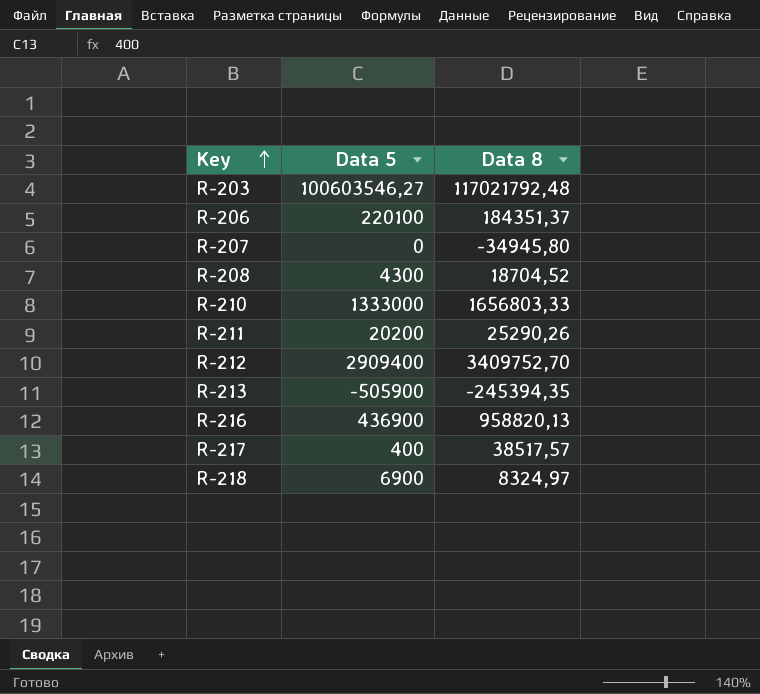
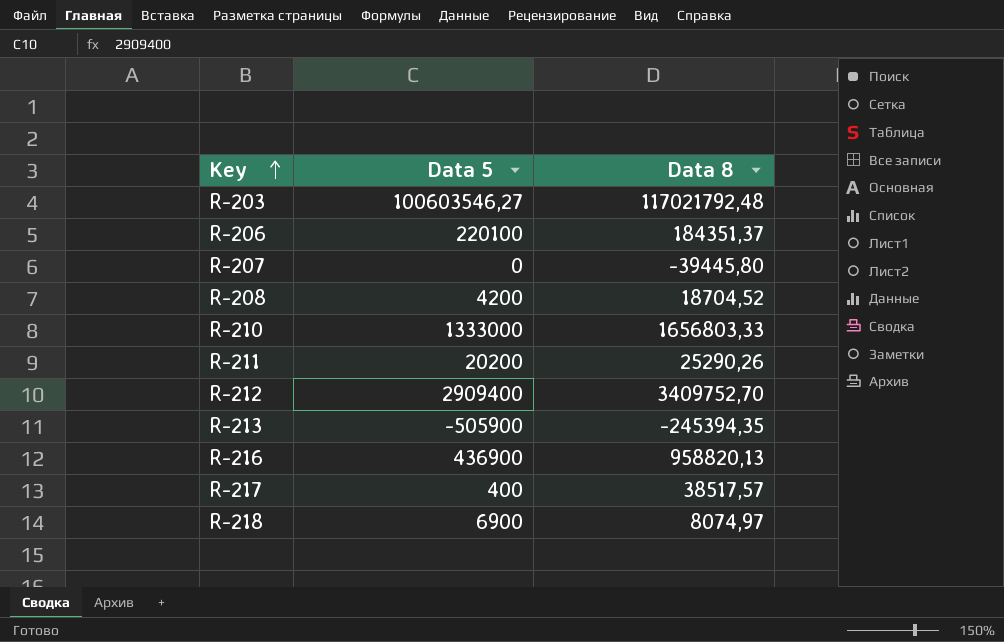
R-207 | Data 8: -34945,80 -> -39445,80
R-208 | Data 5: 4300 -> 4200
R-218 | Data 8: 8324,97 -> 8074,97

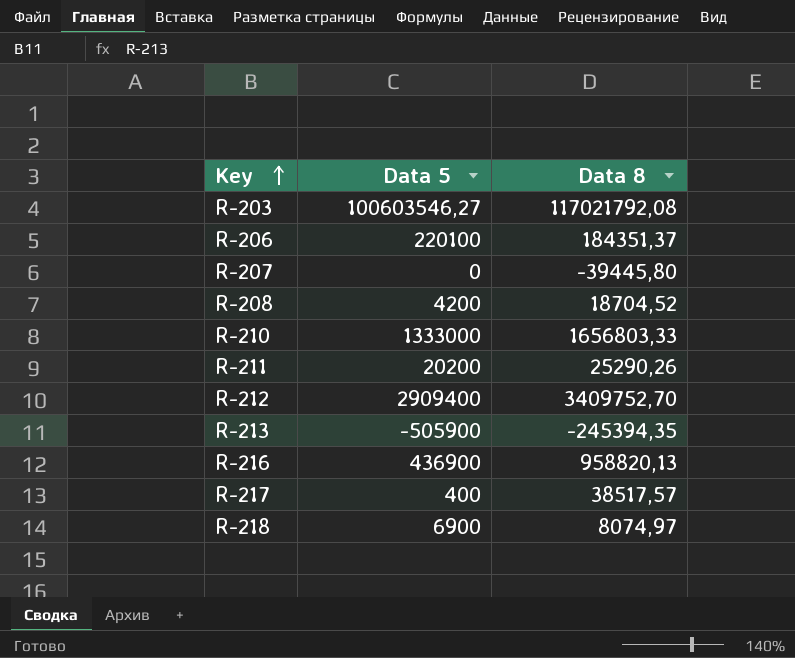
R-203 | Data 8: 117021792,48 -> 117021792,08

